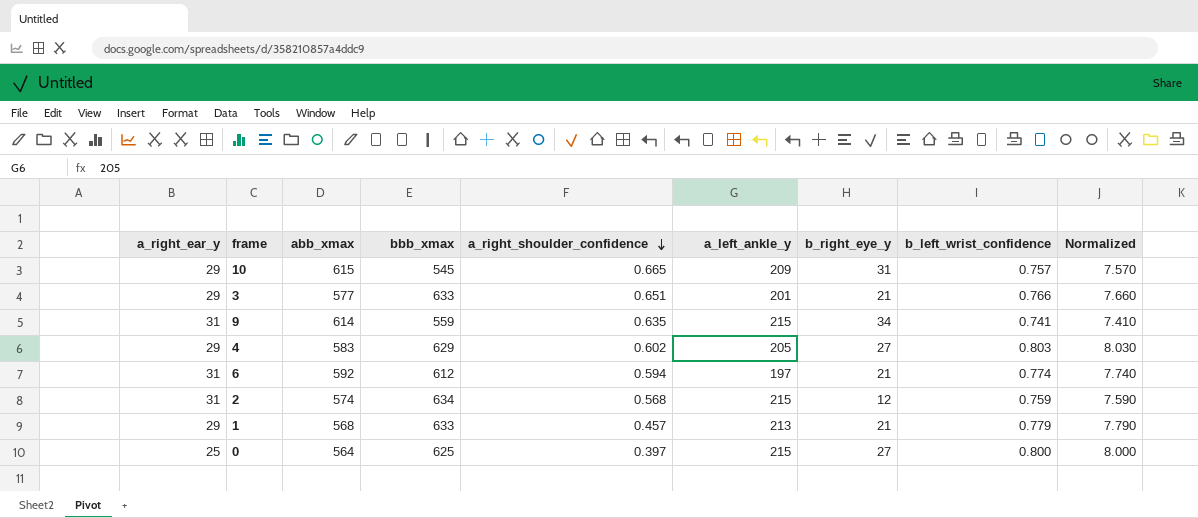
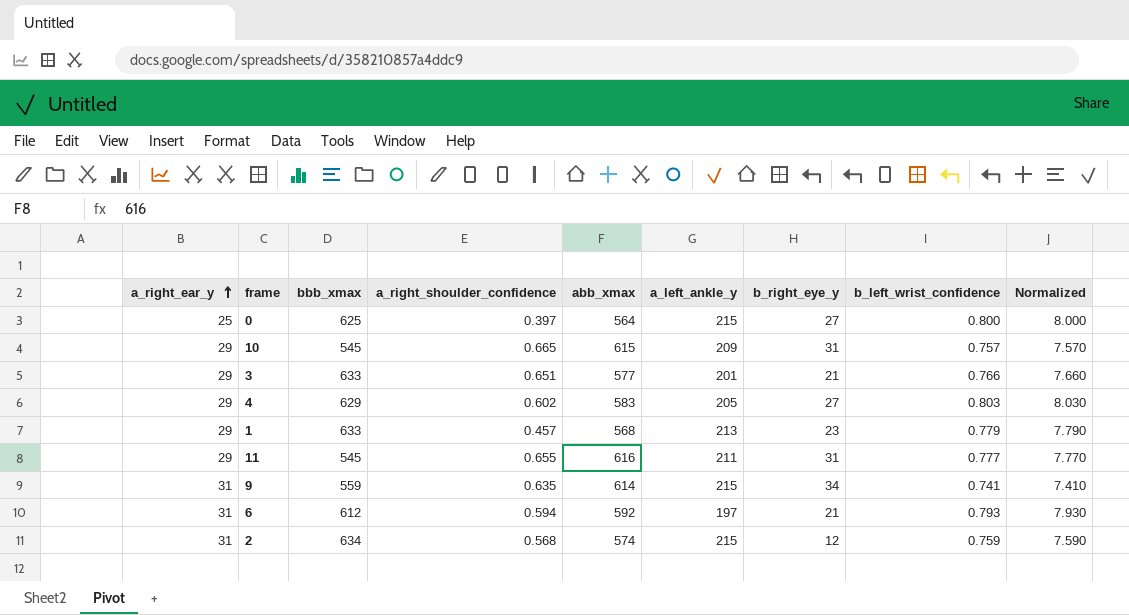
row order: a_right_shoulder_confidence descending -> a_right_ear_y ascending
column abb_xmax | position: 3 -> 5
1 | b_right_eye_y: 21 -> 23
row 11: none -> 29 | 545 | 0.655 | 616 | 211 | 31 | 0.777 | 7.770
6 | b_left_wrist_confidence: 0.774 -> 0.793
6 | Normalized: 7.740 -> 7.930

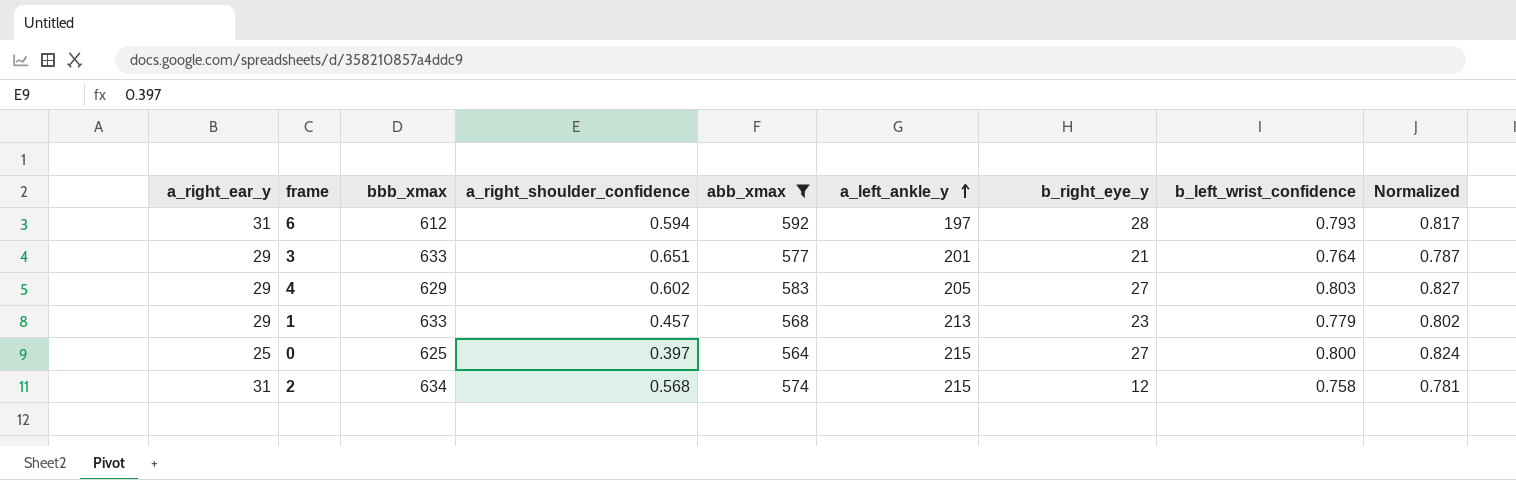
filter: none -> abb_xmax <= 592
row order: a_right_ear_y ascending -> a_left_ankle_y ascending
column Normalized | formula: [b_left_wrist_confidence] * 10 -> [b_left_wrist_confidence] * 1.03
6 | b_right_eye_y: 21 -> 28
3 | b_left_wrist_confidence: 0.766 -> 0.764
2 | b_left_wrist_confidence: 0.759 -> 0.758

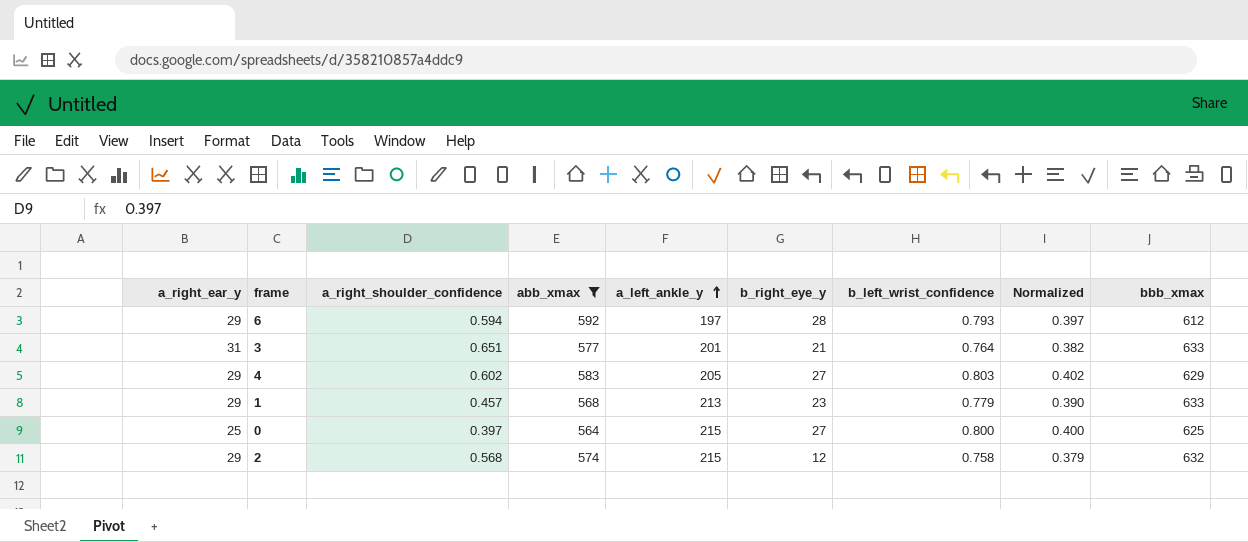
column Normalized | formula: [b_left_wrist_confidence] * 1.03 -> [b_left_wrist_confidence] * 0.5
column bbb_xmax | position: 3 -> 9
6 | a_right_ear_y: 31 -> 29
3 | a_right_ear_y: 29 -> 31
2 | a_right_ear_y: 31 -> 29
2 | bbb_xmax: 634 -> 632

